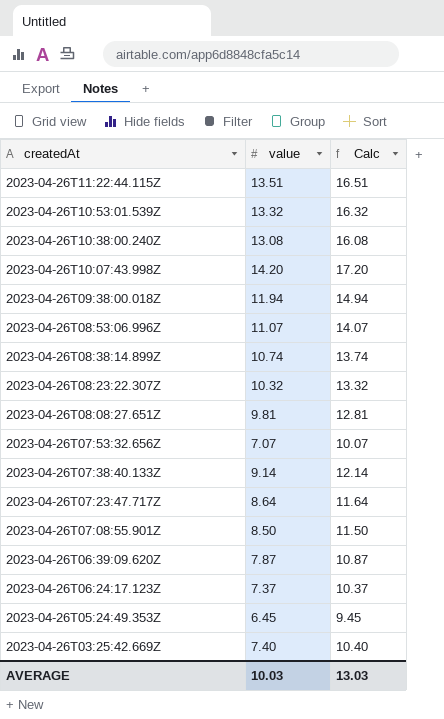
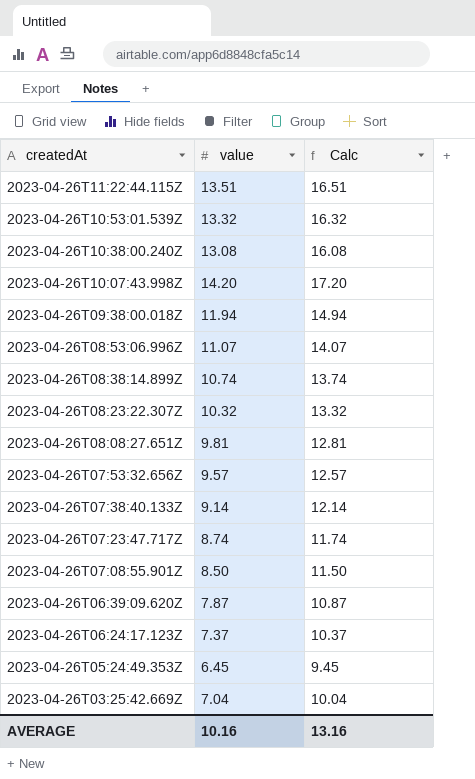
2023-04-26T07:53:32.656Z | value: 7.07 -> 9.57
2023-04-26T07:53:32.656Z | Calc: 10.07 -> 12.57
2023-04-26T07:23:47.717Z | value: 8.64 -> 8.74
2023-04-26T07:23:47.717Z | Calc: 11.64 -> 11.74
2023-04-26T03:25:42.669Z | value: 7.40 -> 7.04
2023-04-26T03:25:42.669Z | Calc: 10.40 -> 10.04
AVERAGE | value: 10.03 -> 10.16
AVERAGE | Calc: 13.03 -> 13.16

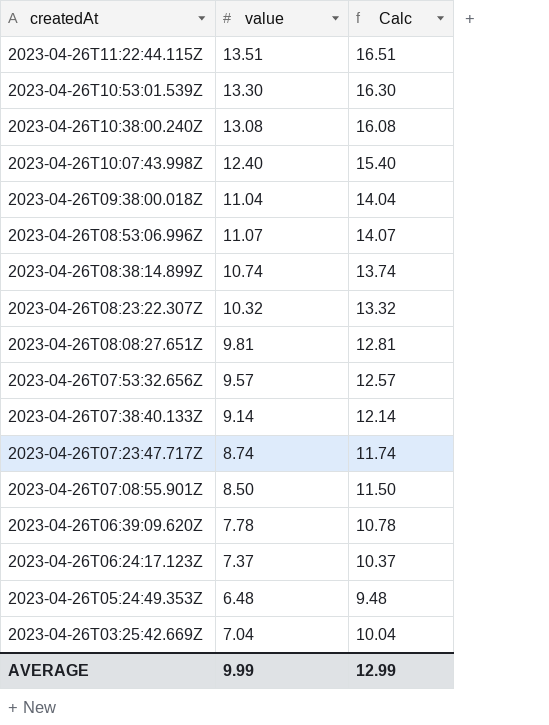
2023-04-26T10:53:01.539Z | value: 13.32 -> 13.30
2023-04-26T10:53:01.539Z | Calc: 16.32 -> 16.30
2023-04-26T10:07:43.998Z | value: 14.20 -> 12.40
2023-04-26T10:07:43.998Z | Calc: 17.20 -> 15.40
2023-04-26T09:38:00.018Z | value: 11.94 -> 11.04
2023-04-26T09:38:00.018Z | Calc: 14.94 -> 14.04
2023-04-26T06:39:09.620Z | value: 7.87 -> 7.78
2023-04-26T06:39:09.620Z | Calc: 10.87 -> 10.78
2023-04-26T05:24:49.353Z | value: 6.45 -> 6.48
2023-04-26T05:24:49.353Z | Calc: 9.45 -> 9.48
AVERAGE | value: 10.16 -> 9.99
AVERAGE | Calc: 13.16 -> 12.99

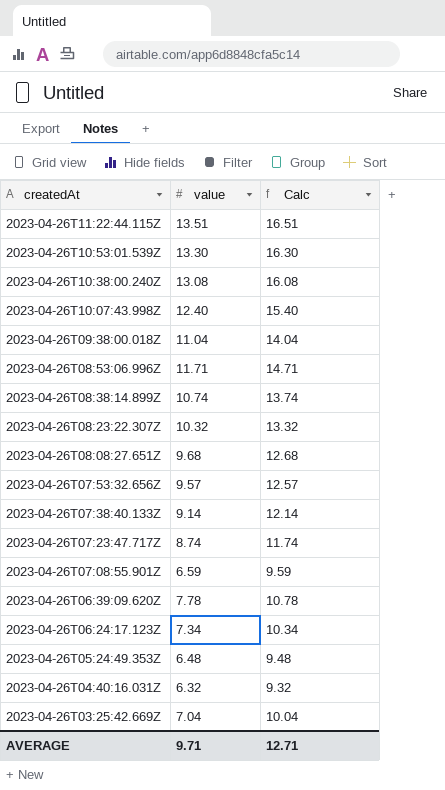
2023-04-26T08:53:06.996Z | value: 11.07 -> 11.71
2023-04-26T08:53:06.996Z | Calc: 14.07 -> 14.71
2023-04-26T08:08:27.651Z | value: 9.81 -> 9.68
2023-04-26T08:08:27.651Z | Calc: 12.81 -> 12.68
2023-04-26T07:08:55.901Z | value: 8.50 -> 6.59
2023-04-26T07:08:55.901Z | Calc: 11.50 -> 9.59
2023-04-26T06:24:17.123Z | value: 7.37 -> 7.34
2023-04-26T06:24:17.123Z | Calc: 10.37 -> 10.34
row 2023-04-26T04:40:16.031Z: none -> 6.32 | 9.32
AVERAGE | value: 9.99 -> 9.71
AVERAGE | Calc: 12.99 -> 12.71

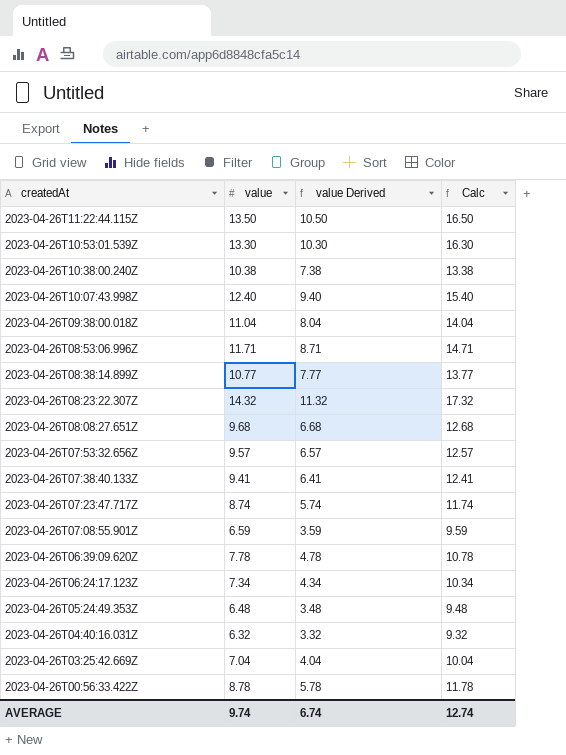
column value Derived | formula: none -> [value] - 3
2023-04-26T11:22:44.115Z | value: 13.51 -> 13.50
2023-04-26T11:22:44.115Z | Calc: 16.51 -> 16.50
2023-04-26T10:38:00.240Z | value: 13.08 -> 10.38
2023-04-26T10:38:00.240Z | Calc: 16.08 -> 13.38
2023-04-26T08:38:14.899Z | value: 10.74 -> 10.77
2023-04-26T08:38:14.899Z | Calc: 13.74 -> 13.77
2023-04-26T08:23:22.307Z | value: 10.32 -> 14.32
2023-04-26T08:23:22.307Z | Calc: 13.32 -> 17.32
2023-04-26T07:38:40.133Z | value: 9.14 -> 9.41
2023-04-26T07:38:40.133Z | Calc: 12.14 -> 12.41
row 2023-04-26T00:56:33.422Z: none -> 8.78 | 5.78 | 11.78
AVERAGE | value: 9.71 -> 9.74
AVERAGE | Calc: 12.71 -> 12.74

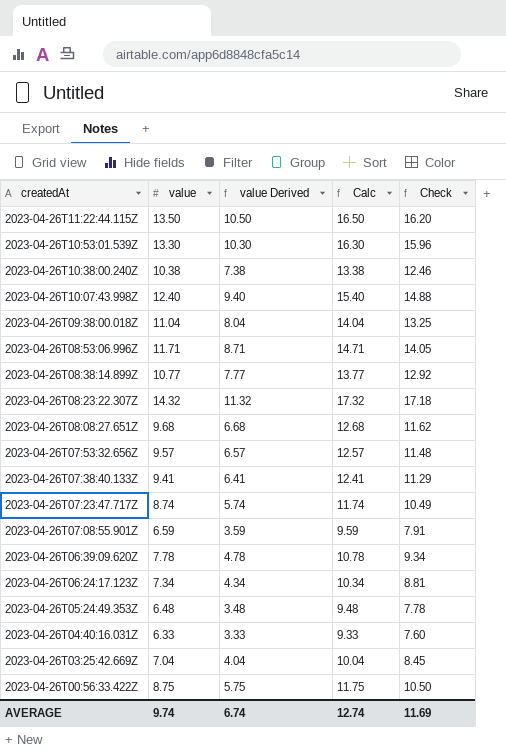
column Check | formula: none -> [value] * 1.2
2023-04-26T04:40:16.031Z | value: 6.32 -> 6.33
2023-04-26T04:40:16.031Z | value Derived: 3.32 -> 3.33
2023-04-26T04:40:16.031Z | Calc: 9.32 -> 9.33
2023-04-26T00:56:33.422Z | value: 8.78 -> 8.75
2023-04-26T00:56:33.422Z | value Derived: 5.78 -> 5.75
2023-04-26T00:56:33.422Z | Calc: 11.78 -> 11.75

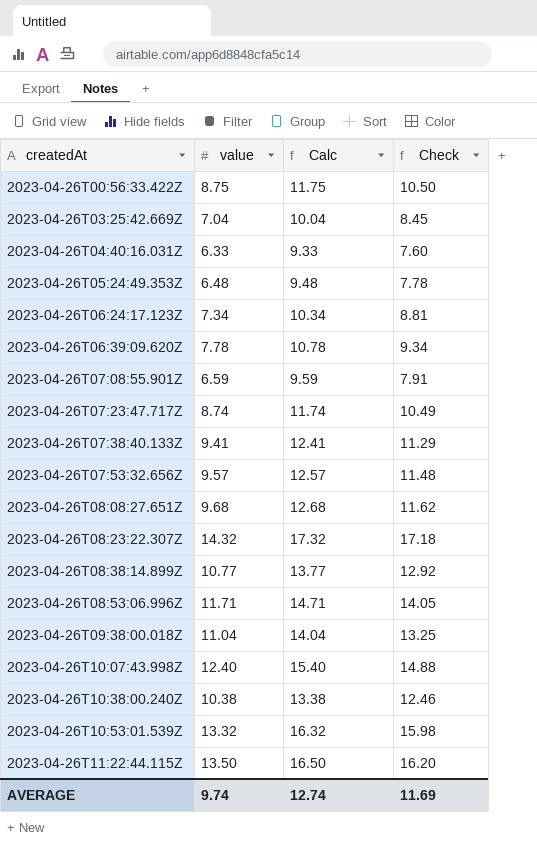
row order: createdAt descending -> createdAt ascending
column value Derived | formula: [value] - 3 -> none
2023-04-26T10:53:01.539Z | value: 13.30 -> 13.32
2023-04-26T10:53:01.539Z | Calc: 16.30 -> 16.32
2023-04-26T10:53:01.539Z | Check: 15.96 -> 15.98

